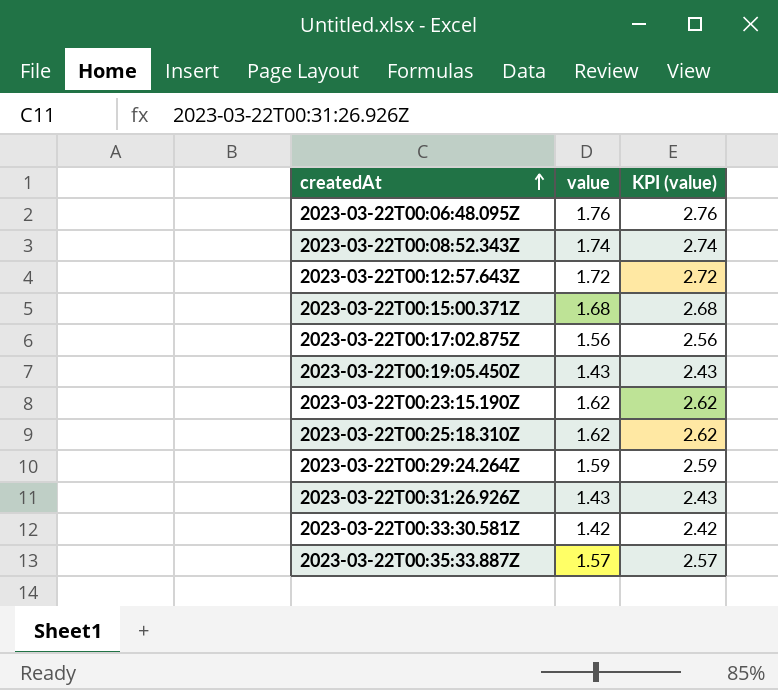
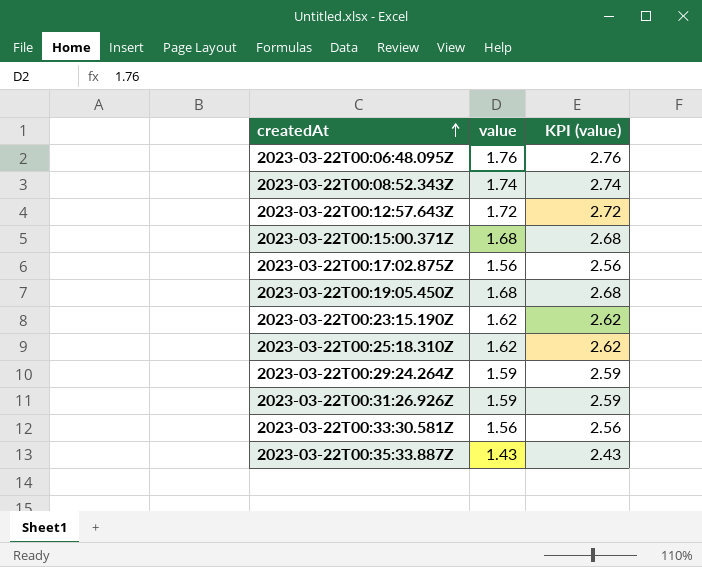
2023-03-22T00:19:05.450Z | value: 1.43 -> 1.68
2023-03-22T00:19:05.450Z | KPI (value): 2.43 -> 2.68
2023-03-22T00:31:26.926Z | value: 1.43 -> 1.59
2023-03-22T00:31:26.926Z | KPI (value): 2.43 -> 2.59
2023-03-22T00:33:30.581Z | value: 1.42 -> 1.56
2023-03-22T00:33:30.581Z | KPI (value): 2.42 -> 2.56
2023-03-22T00:35:33.887Z | value: 1.57 -> 1.43
2023-03-22T00:35:33.887Z | KPI (value): 2.57 -> 2.43

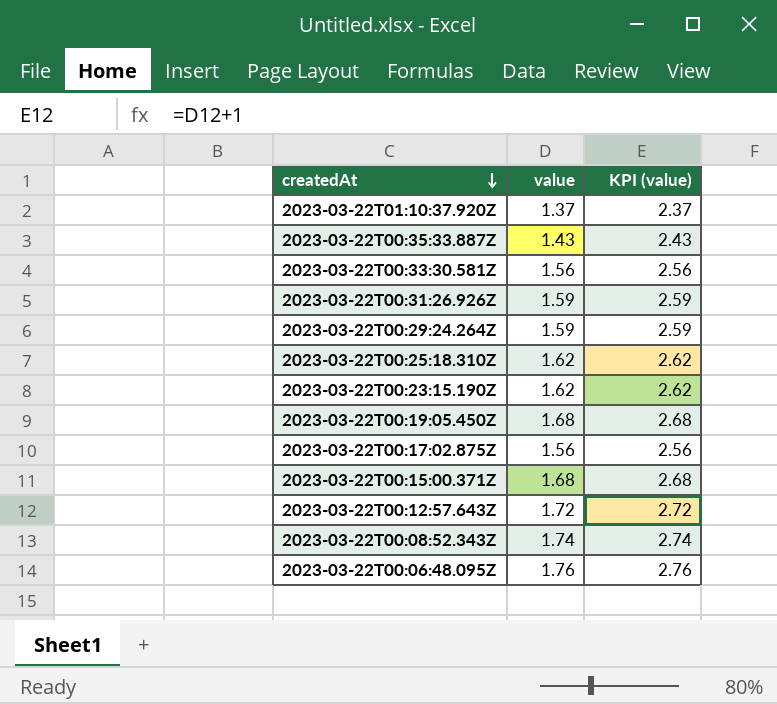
row order: createdAt ascending -> createdAt descending
row 2023-03-22T01:10:37.920Z: none -> 1.37 | 2.37

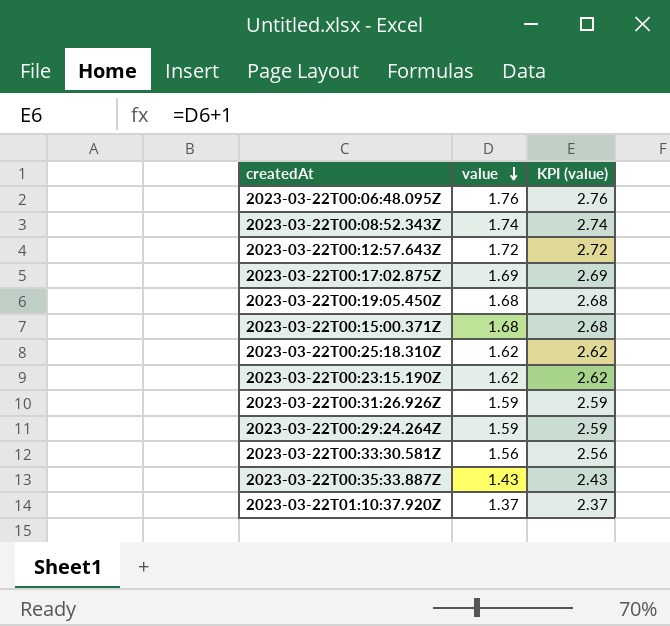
row order: createdAt descending -> value descending
2023-03-22T00:17:02.875Z | value: 1.56 -> 1.69
2023-03-22T00:17:02.875Z | KPI (value): 2.56 -> 2.69

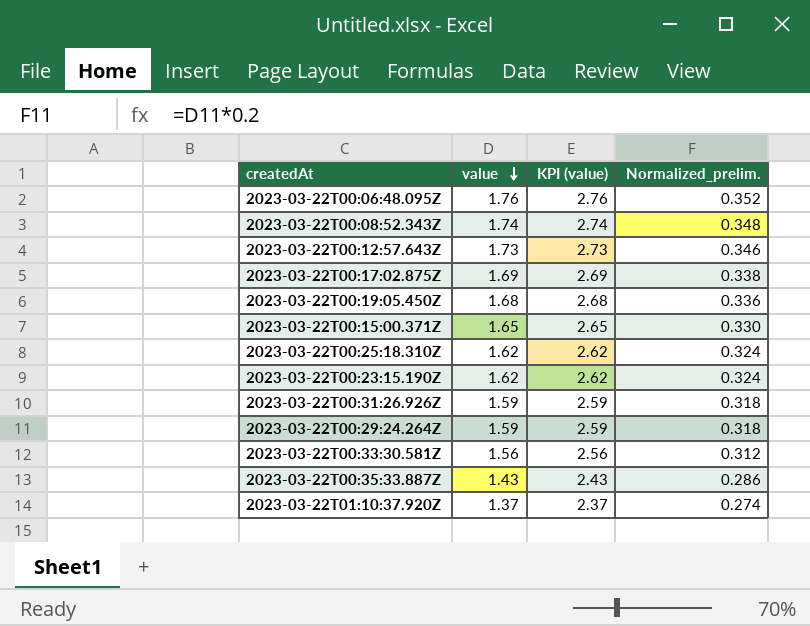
column Normalized_prelim. | formula: none -> [value] * 0.2
2023-03-22T00:12:57.643Z | value: 1.72 -> 1.73
2023-03-22T00:12:57.643Z | KPI (value): 2.72 -> 2.73
2023-03-22T00:15:00.371Z | value: 1.68 -> 1.65
2023-03-22T00:15:00.371Z | KPI (value): 2.68 -> 2.65

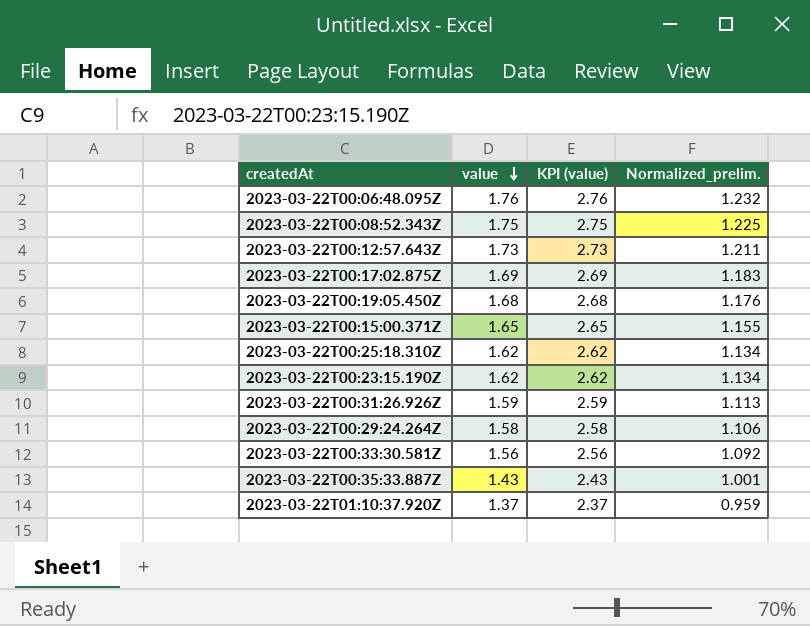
column Normalized_prelim. | formula: [value] * 0.2 -> [value] * 0.7
2023-03-22T00:08:52.343Z | value: 1.74 -> 1.75
2023-03-22T00:08:52.343Z | KPI (value): 2.74 -> 2.75
2023-03-22T00:29:24.264Z | value: 1.59 -> 1.58
2023-03-22T00:29:24.264Z | KPI (value): 2.59 -> 2.58

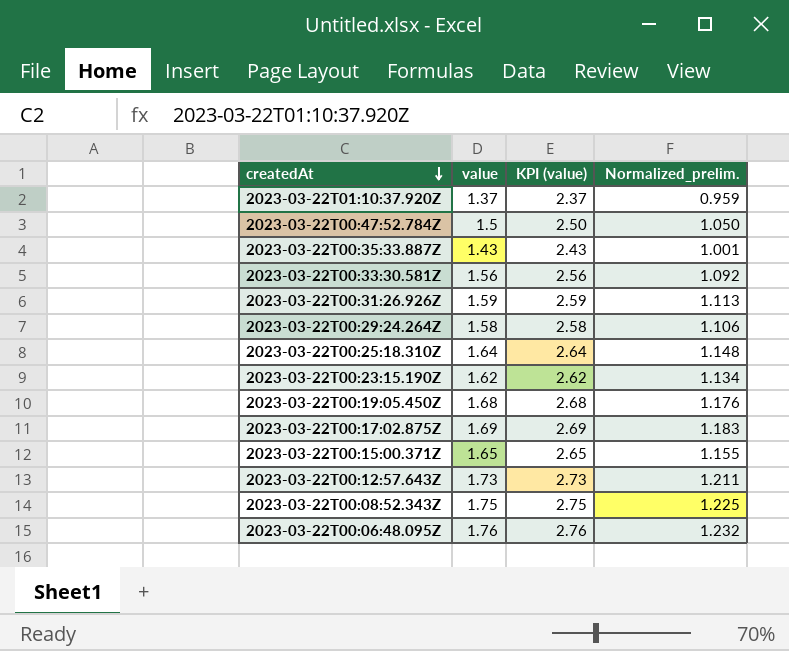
row order: value descending -> createdAt descending
row 2023-03-22T00:47:52.784Z: none -> 1.5 | 2.50 | 1.050
2023-03-22T00:25:18.310Z | value: 1.62 -> 1.64
2023-03-22T00:25:18.310Z | KPI (value): 2.62 -> 2.64
2023-03-22T00:25:18.310Z | Normalized_prelim.: 1.134 -> 1.148

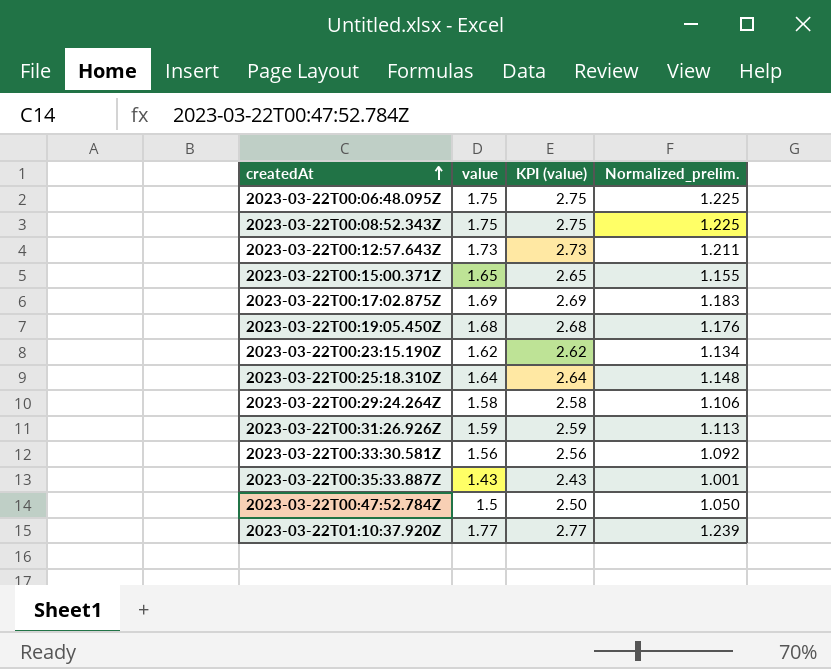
row order: createdAt descending -> createdAt ascending
2023-03-22T00:06:48.095Z | value: 1.76 -> 1.75
2023-03-22T00:06:48.095Z | KPI (value): 2.76 -> 2.75
2023-03-22T00:06:48.095Z | Normalized_prelim.: 1.232 -> 1.225
2023-03-22T01:10:37.920Z | value: 1.37 -> 1.77
2023-03-22T01:10:37.920Z | KPI (value): 2.37 -> 2.77
2023-03-22T01:10:37.920Z | Normalized_prelim.: 0.959 -> 1.239

